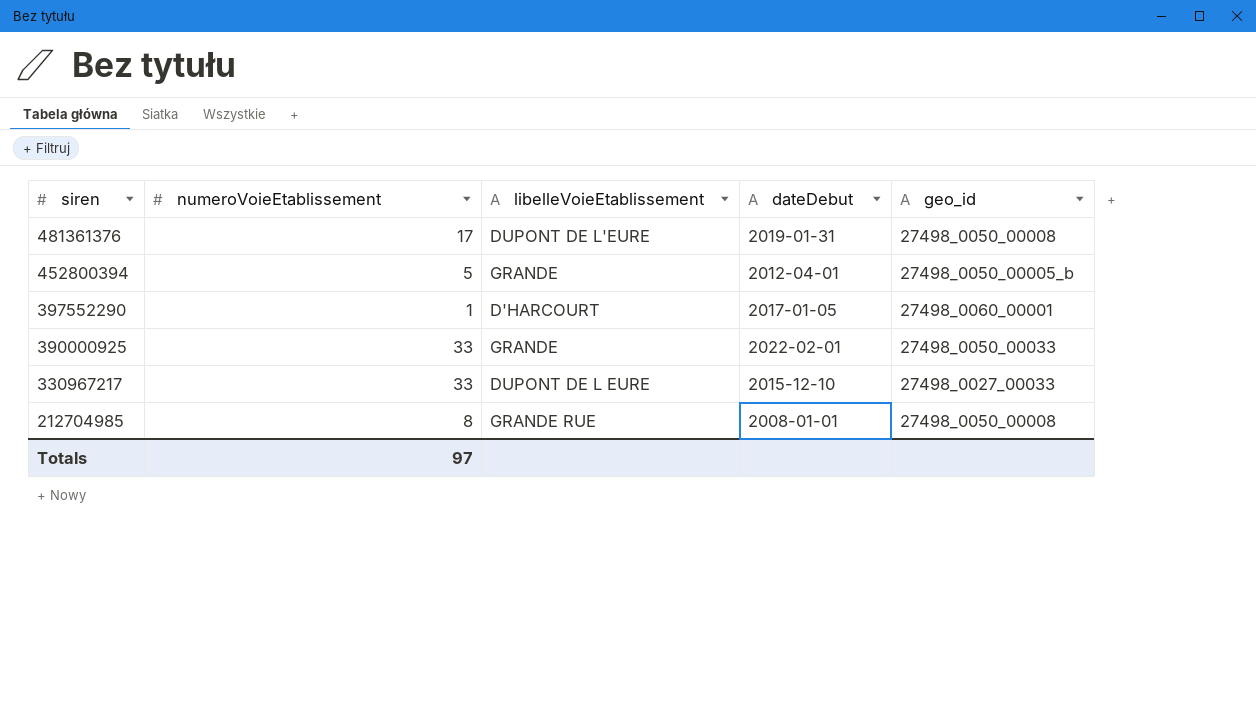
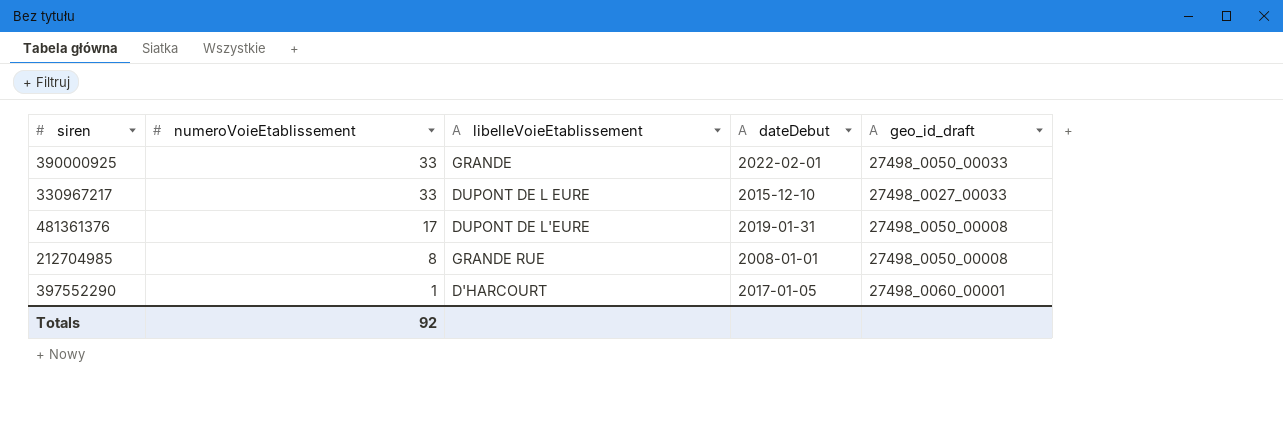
row order: siren descending -> numeroVoieEtablissement descending
column name: geo_id -> geo_id_draft
row 452800394: 5 | GRANDE | 2012-04-01 | 27498_0050_00005_b -> none
Totals | numeroVoieEtablissement: 97 -> 92

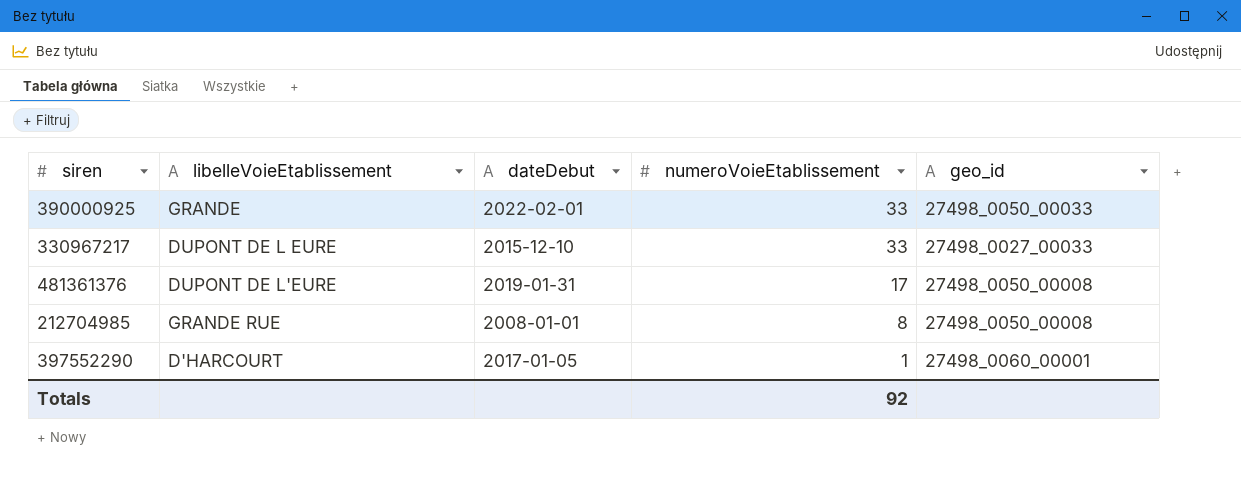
column numeroVoieEtablissement | position: 2 -> 4
column name: geo_id_draft -> geo_id

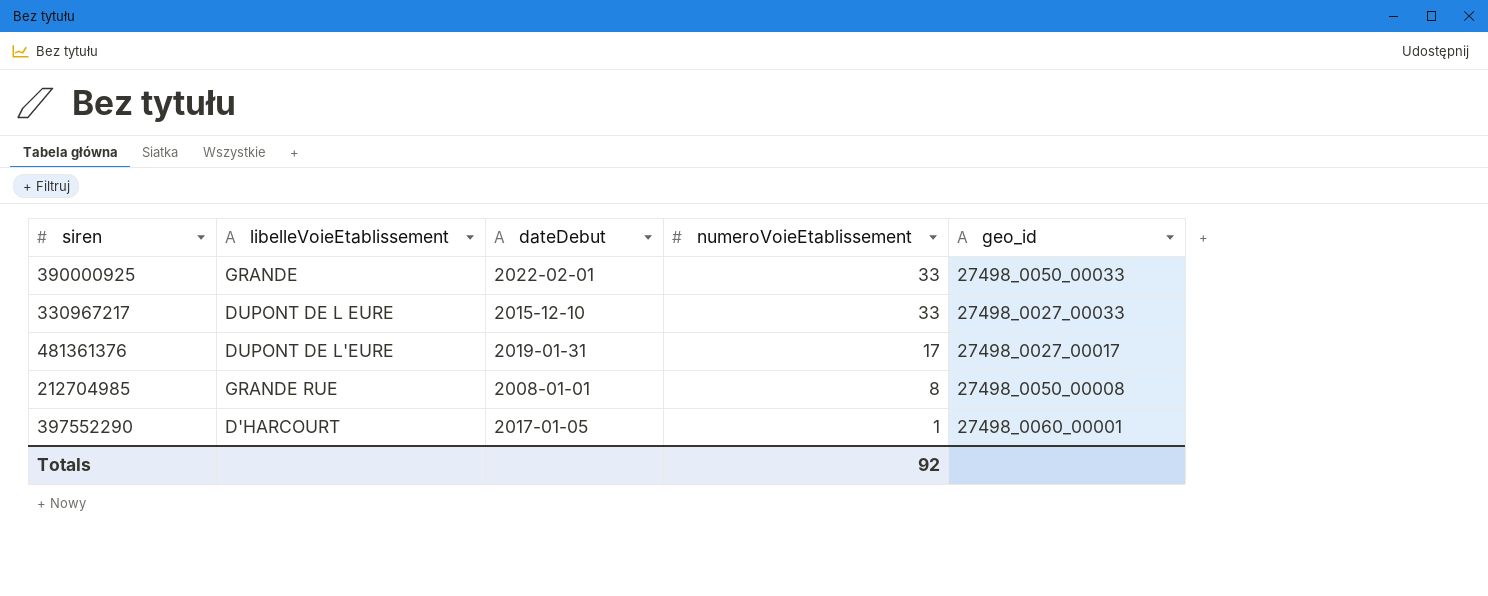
481361376 | geo_id: 27498_0050_00008 -> 27498_0027_00017

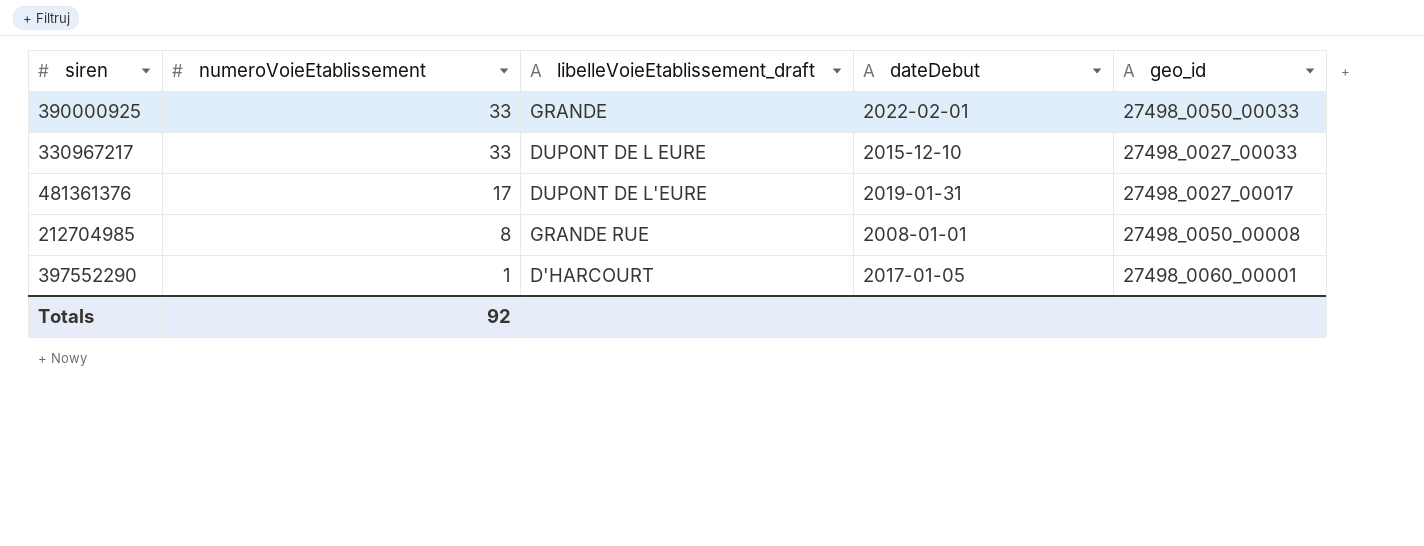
column numeroVoieEtablissement | position: 4 -> 2
column name: libelleVoieEtablissement -> libelleVoieEtablissement_draft

